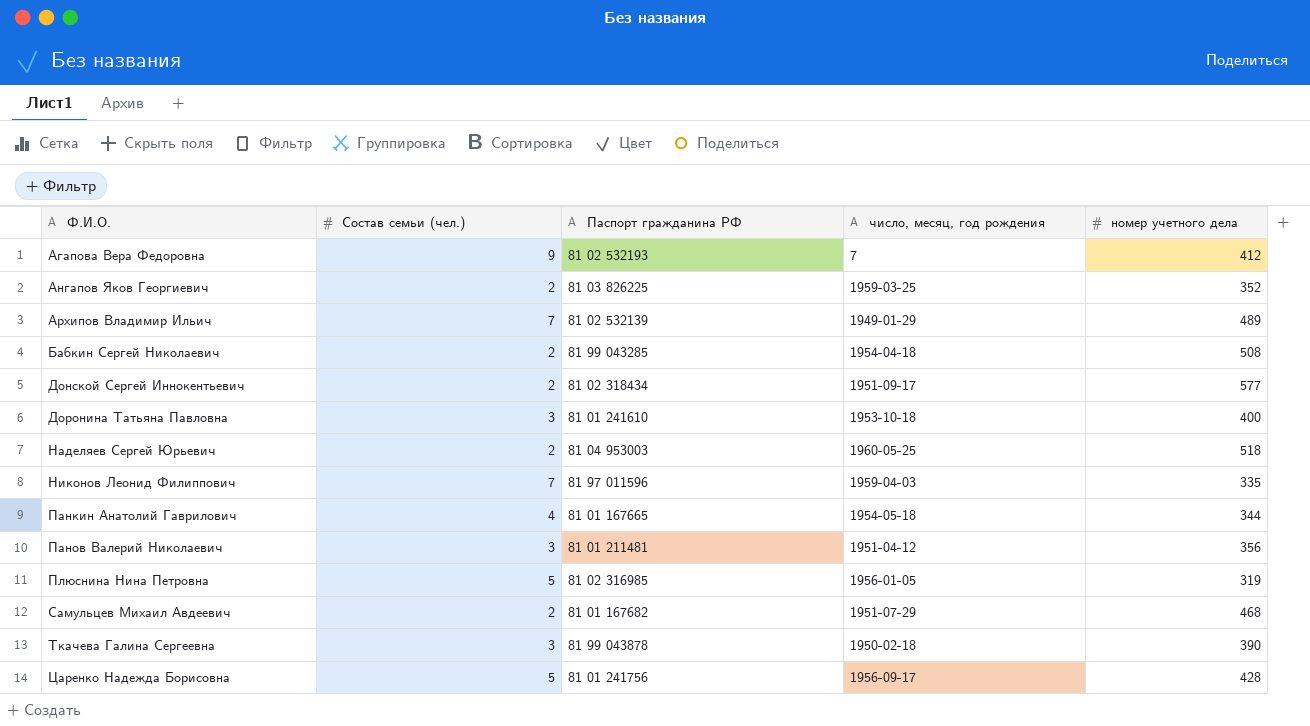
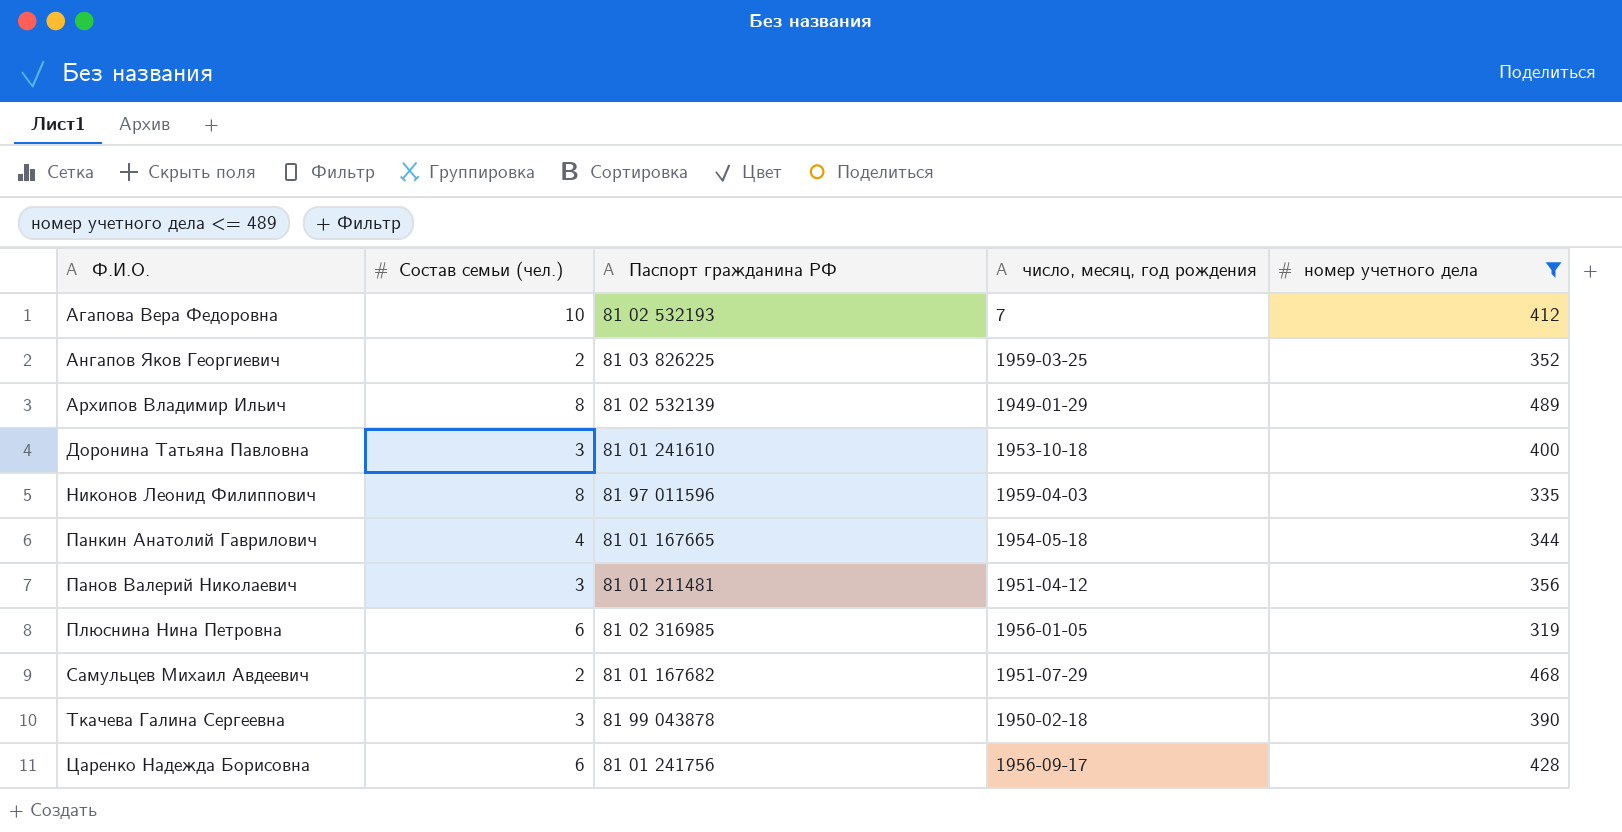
filter: none -> номер учетного дела <= 489
Агапова Вера Федоровна | Состав семьи (чел.): 9 -> 10
Архипов Владимир Ильич | Состав семьи (чел.): 7 -> 8
Никонов Леонид Филиппович | Состав семьи (чел.): 7 -> 8
Плюснина Нина Петровна | Состав семьи (чел.): 5 -> 6
Царенко Надежда Борисовна | Состав семьи (чел.): 5 -> 6

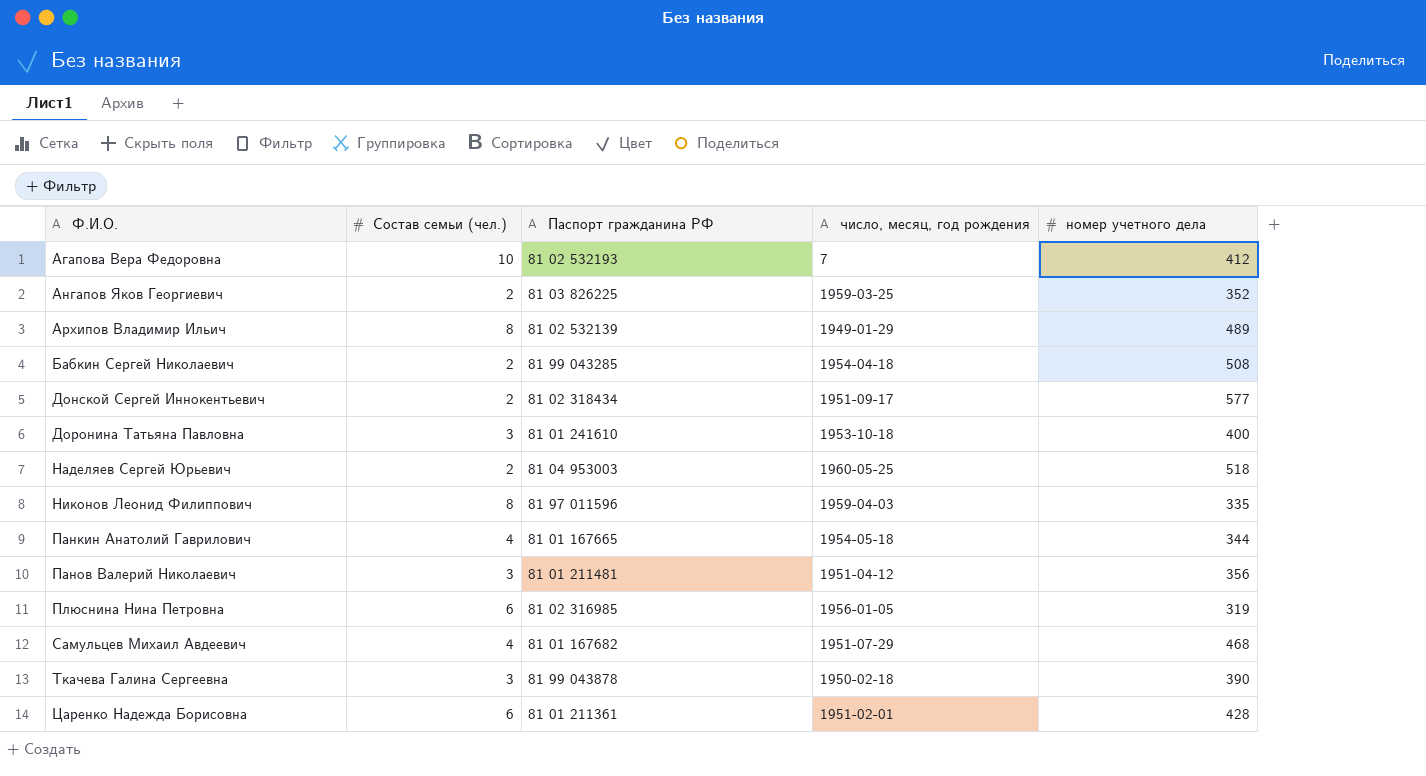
filter: номер учетного дела <= 489 -> none
Самульцев Михаил Авдеевич | Состав семьи (чел.): 2 -> 4
Царенко Надежда Борисовна | Паспорт гражданина РФ: 81 01 241756 -> 81 01 211361
Царенко Надежда Борисовна | число, месяц, год рождения: 1956-09-17 -> 1951-02-01

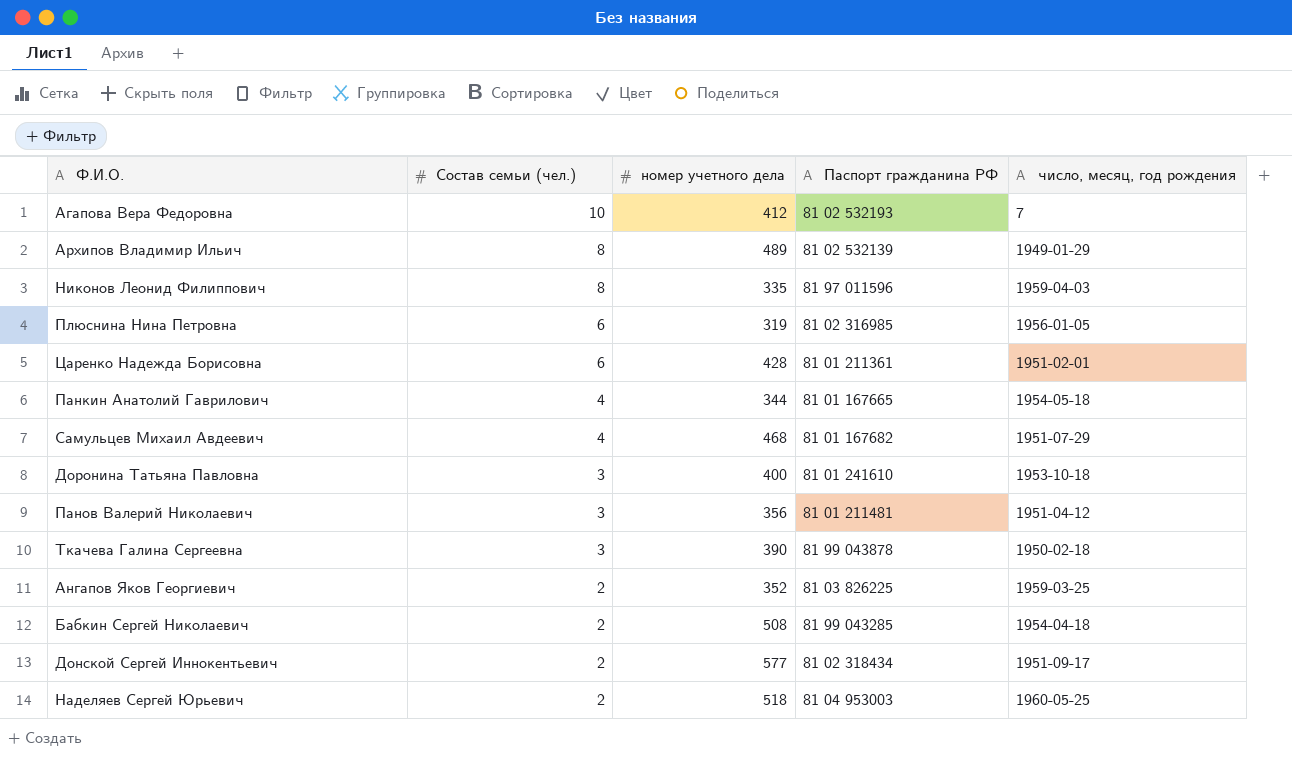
row order: Ф.И.О. ascending -> Состав семьи (чел.) descending
column номер учетного дела | position: 5 -> 3

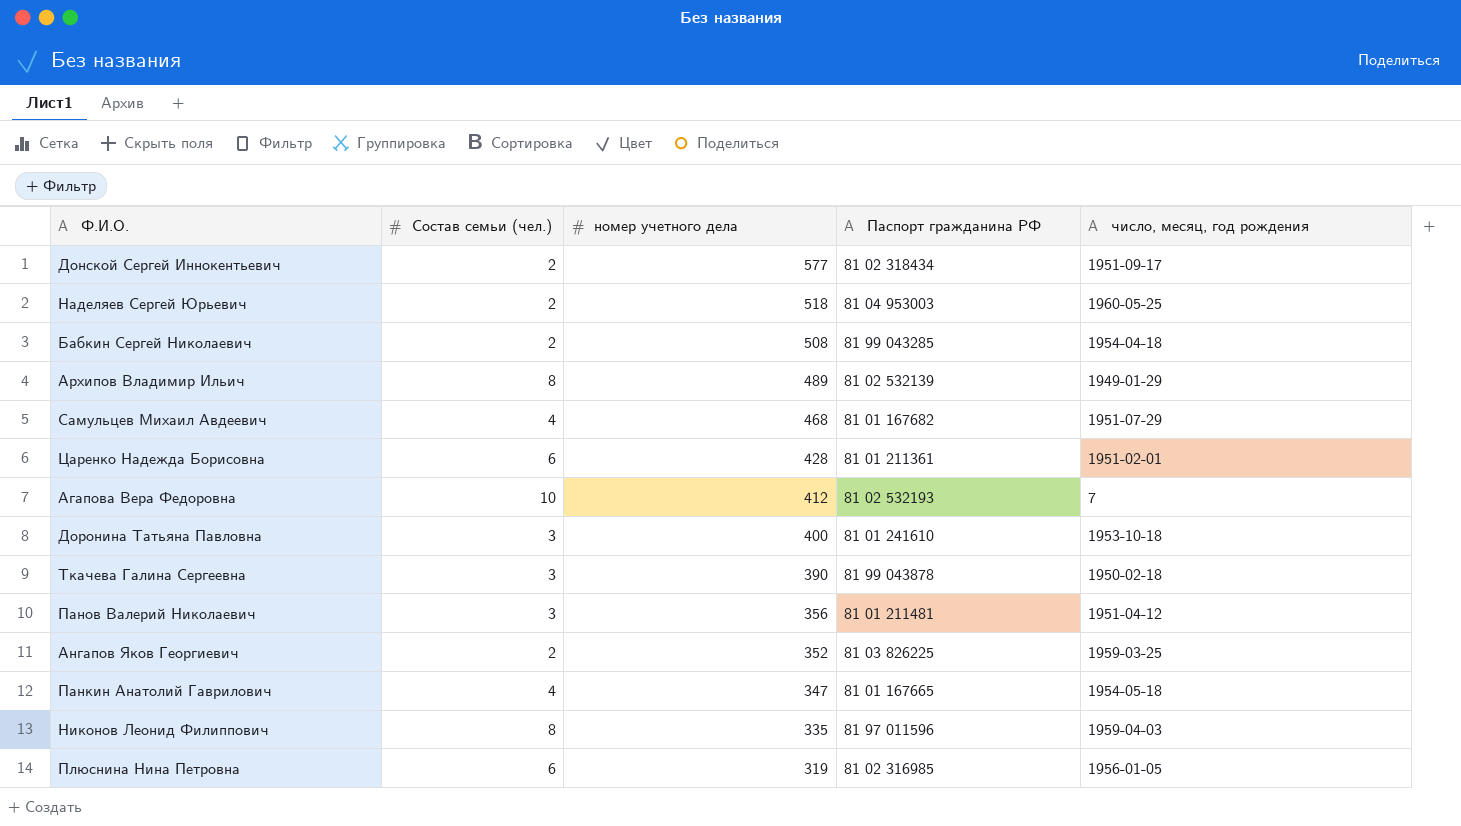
row order: Состав семьи (чел.) descending -> номер учетного дела descending
Панкин Анатолий Гаврилович | номер учетного дела: 344 -> 347

